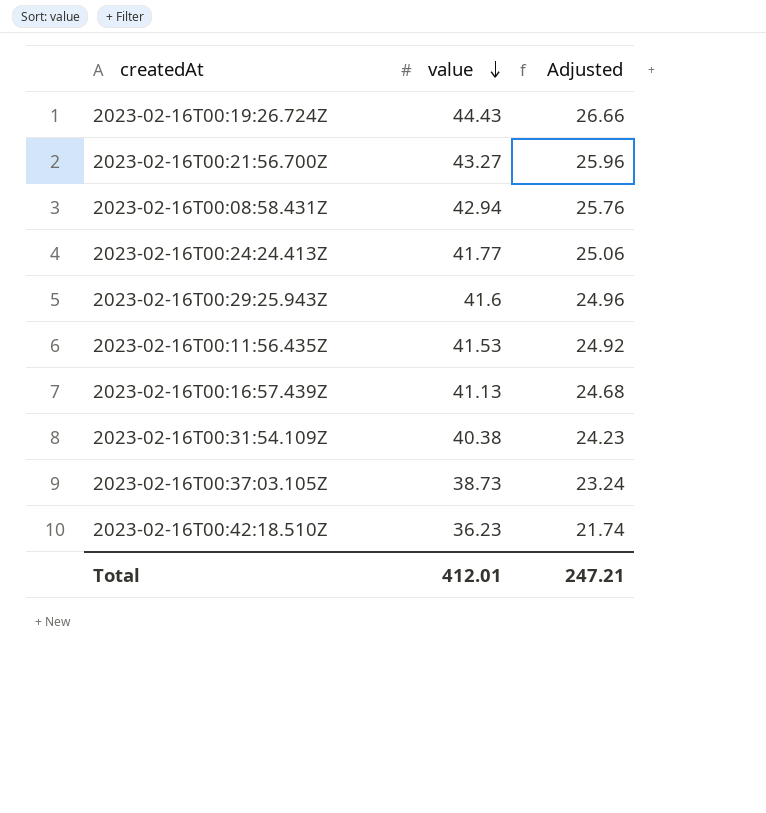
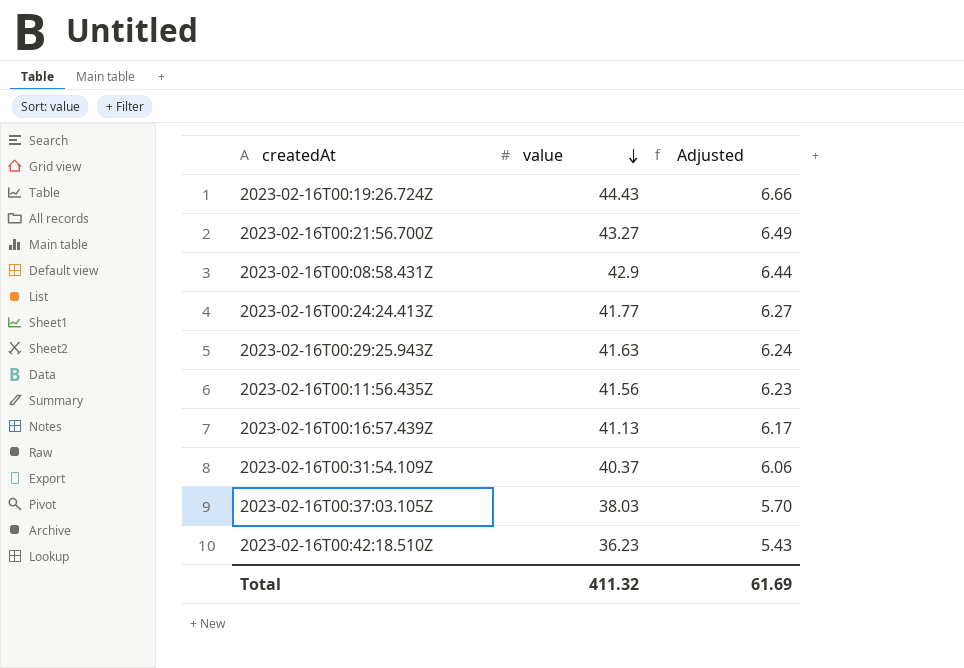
column Adjusted | formula: [value] * 0.6 -> [value] * 0.15
2023-02-16T00:08:58.431Z | value: 42.94 -> 42.9
2023-02-16T00:29:25.943Z | value: 41.6 -> 41.63
2023-02-16T00:11:56.435Z | value: 41.53 -> 41.56
2023-02-16T00:31:54.109Z | value: 40.38 -> 40.37
2023-02-16T00:37:03.105Z | value: 38.73 -> 38.03
Total | value: 412.01 -> 411.32
Total | Adjusted: 247.21 -> 61.69

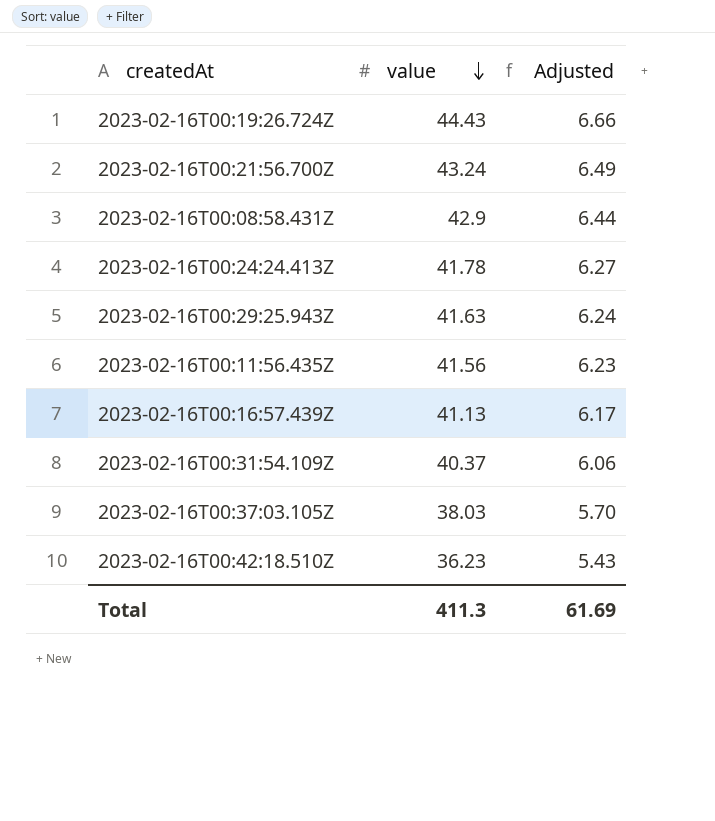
2023-02-16T00:21:56.700Z | value: 43.27 -> 43.24
2023-02-16T00:24:24.413Z | value: 41.77 -> 41.78
Total | value: 411.32 -> 411.3

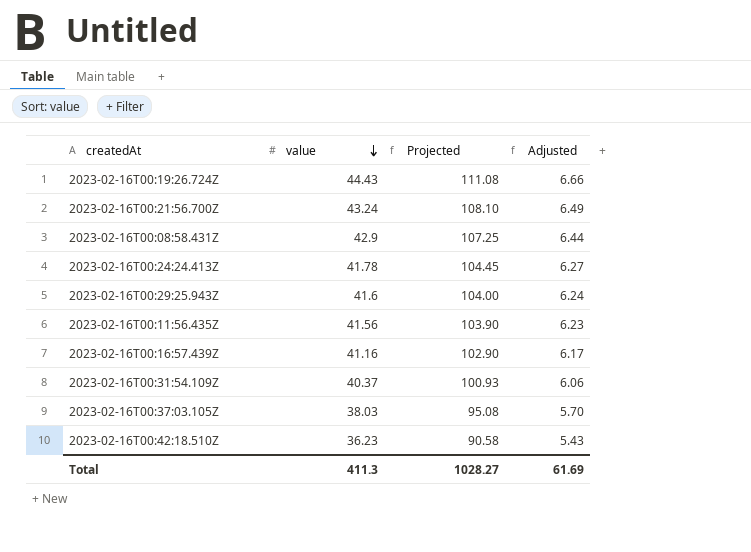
column Projected | formula: none -> [value] * 2.5
2023-02-16T00:29:25.943Z | value: 41.63 -> 41.6
2023-02-16T00:16:57.439Z | value: 41.13 -> 41.16

